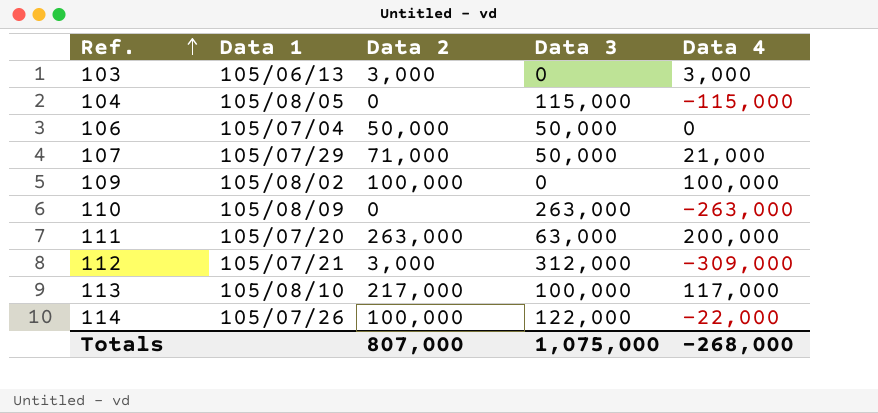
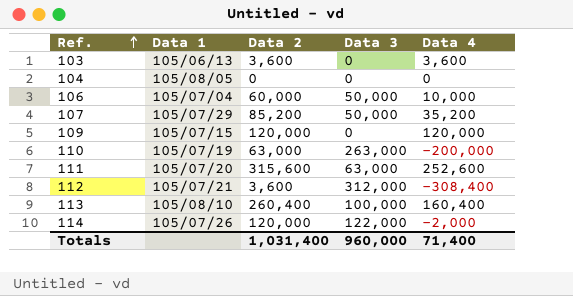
103 | Data 2: 3,000 -> 3,600
103 | Data 4: 3,000 -> 3,600
104 | Data 3: 115,000 -> 0
104 | Data 4: -115,000 -> 0
106 | Data 2: 50,000 -> 60,000
106 | Data 4: 0 -> 10,000
107 | Data 2: 71,000 -> 85,200
107 | Data 4: 21,000 -> 35,200
109 | Data 1: 105/08/02 -> 105/07/15
109 | Data 2: 100,000 -> 120,000
109 | Data 4: 100,000 -> 120,000
110 | Data 1: 105/08/09 -> 105/07/19
110 | Data 2: 0 -> 63,000
110 | Data 4: -263,000 -> -200,000
111 | Data 2: 263,000 -> 315,600
111 | Data 4: 200,000 -> 252,600
112 | Data 2: 3,000 -> 3,600
112 | Data 4: -309,000 -> -308,400
113 | Data 2: 217,000 -> 260,400
113 | Data 4: 117,000 -> 160,400
114 | Data 2: 100,000 -> 120,000
114 | Data 4: -22,000 -> -2,000
Totals | Data 2: 807,000 -> 1,031,400
Totals | Data 3: 1,075,000 -> 960,000
Totals | Data 4: -268,000 -> 71,400

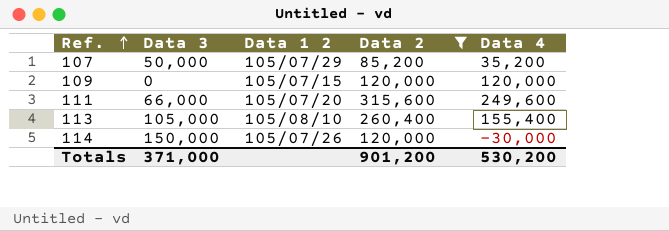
filter: none -> Data 2 >= 85,200
column Data 3 | position: 4 -> 2
column name: Data 1 -> Data 1 2
111 | Data 3: 63,000 -> 66,000
111 | Data 4: 252,600 -> 249,600
113 | Data 3: 100,000 -> 105,000
113 | Data 4: 160,400 -> 155,400
114 | Data 3: 122,000 -> 150,000
114 | Data 4: -2,000 -> -30,000
Totals | Data 3: 960,000 -> 371,000
Totals | Data 2: 1,031,400 -> 901,200
Totals | Data 4: 71,400 -> 530,200

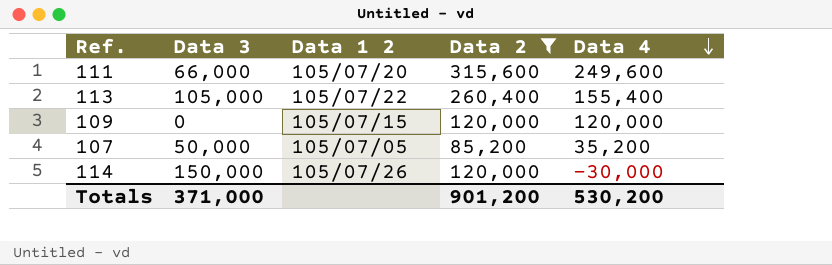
row order: Ref. ascending -> Data 4 descending
113 | Data 1 2: 105/08/10 -> 105/07/22
107 | Data 1 2: 105/07/29 -> 105/07/05

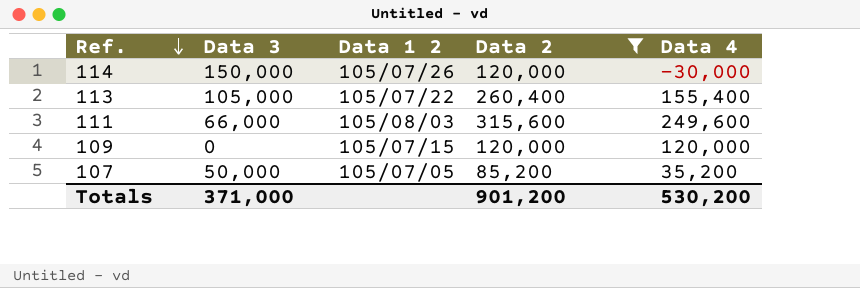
row order: Data 4 descending -> Ref. descending
111 | Data 1 2: 105/07/20 -> 105/08/03

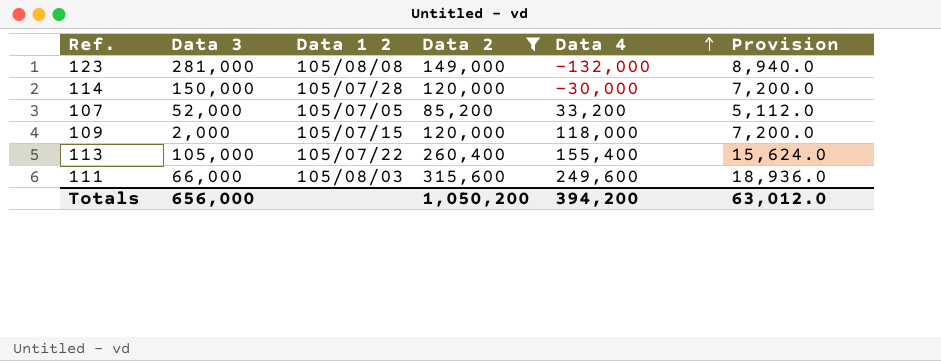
row order: Ref. descending -> Data 4 ascending
column Provision | formula: none -> [Data 2] * 0.06
row 123: none -> 281,000 | 105/08/08 | 149,000 | -132,000 | 8,940.0
114 | Data 1 2: 105/07/26 -> 105/07/28
107 | Data 3: 50,000 -> 52,000
107 | Data 4: 35,200 -> 33,200
109 | Data 3: 0 -> 2,000
109 | Data 4: 120,000 -> 118,000
Totals | Data 3: 371,000 -> 656,000
Totals | Data 2: 901,200 -> 1,050,200
Totals | Data 4: 530,200 -> 394,200

